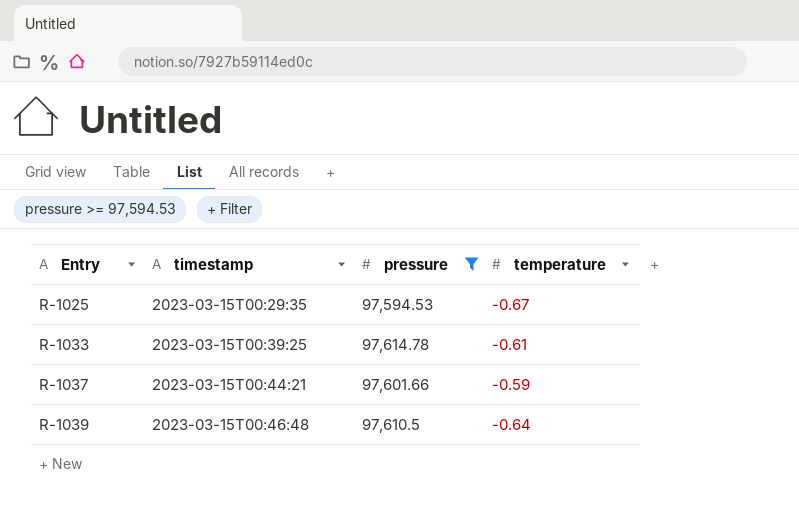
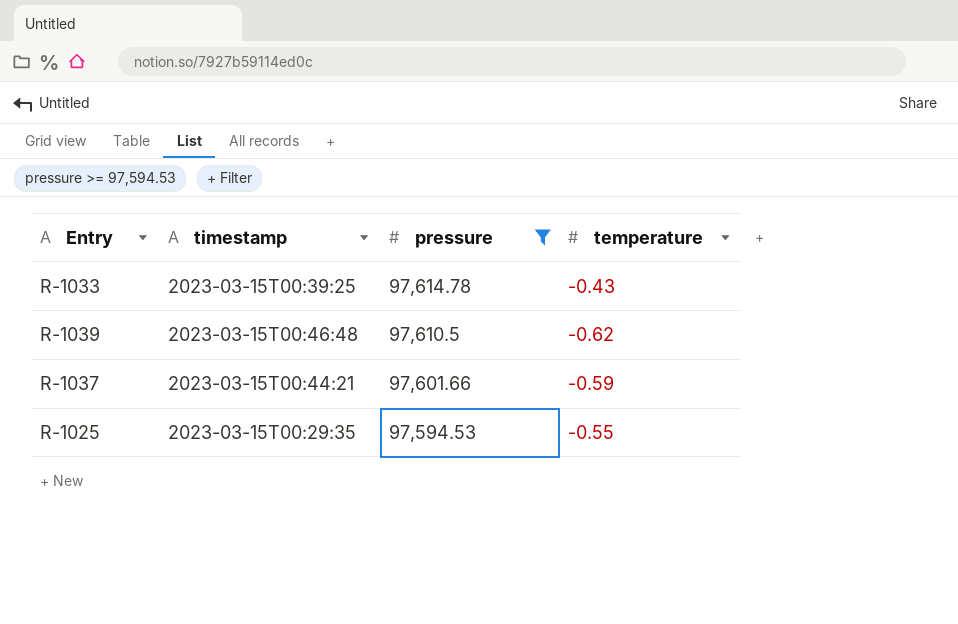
row order: Entry ascending -> pressure descending
R-1033 | temperature: -0.61 -> -0.43
R-1039 | temperature: -0.64 -> -0.62
R-1025 | temperature: -0.67 -> -0.55

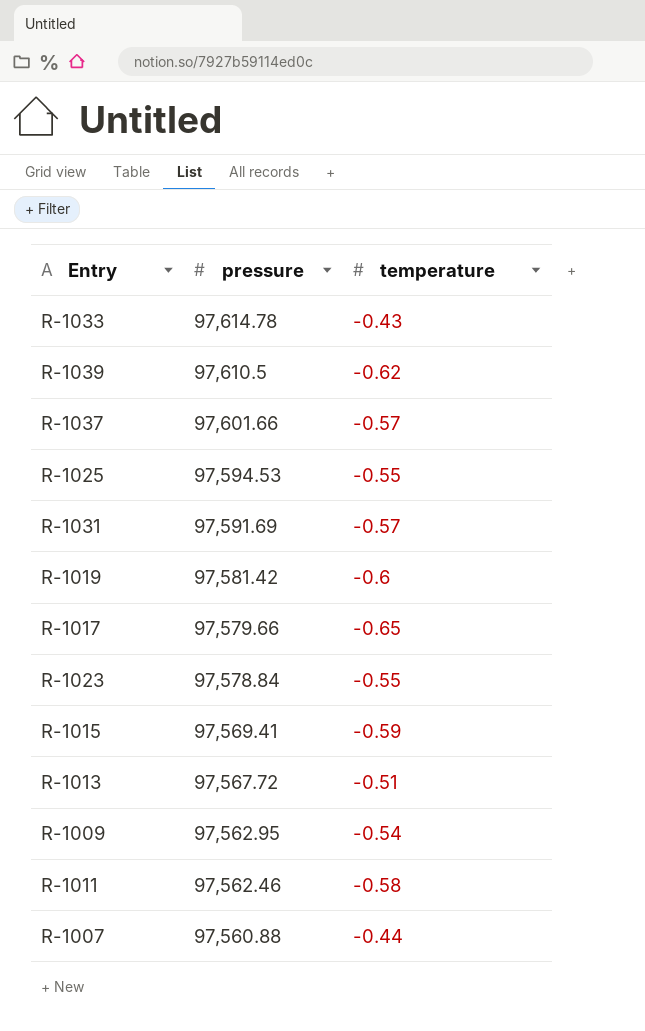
filter: pressure >= 97,594.53 -> none
column timestamp | position: 2 -> none
R-1037 | temperature: -0.59 -> -0.57

